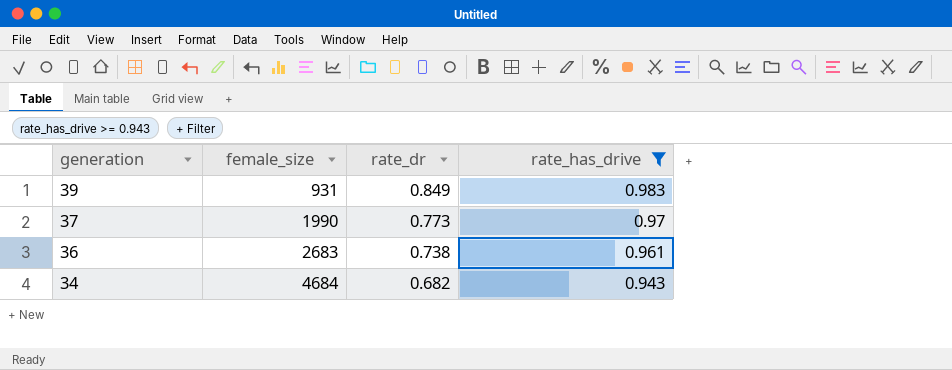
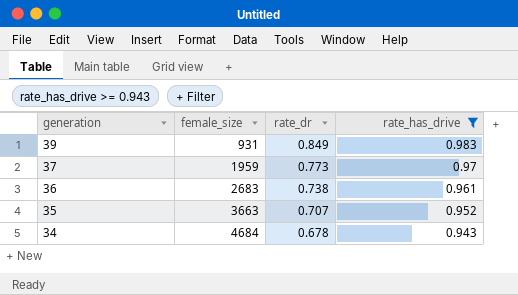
37 | female_size: 1990 -> 1959
row 35: none -> 3663 | 0.707 | 0.952
34 | rate_dr: 0.682 -> 0.678

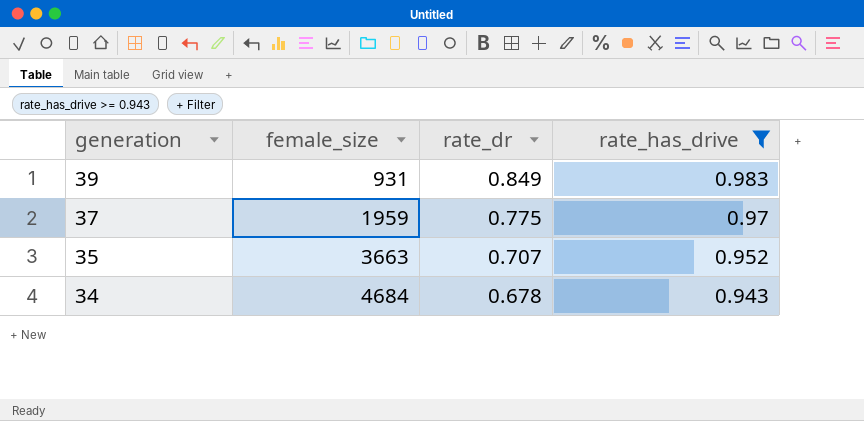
row 36: 2683 | 0.738 | 0.961 -> none
37 | rate_dr: 0.773 -> 0.775

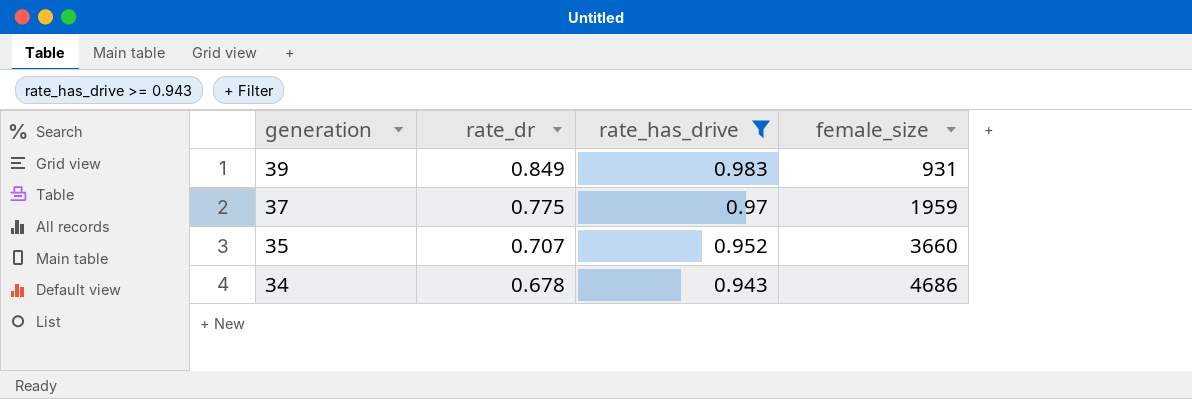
column female_size | position: 2 -> 4
35 | female_size: 3663 -> 3660
34 | female_size: 4684 -> 4686

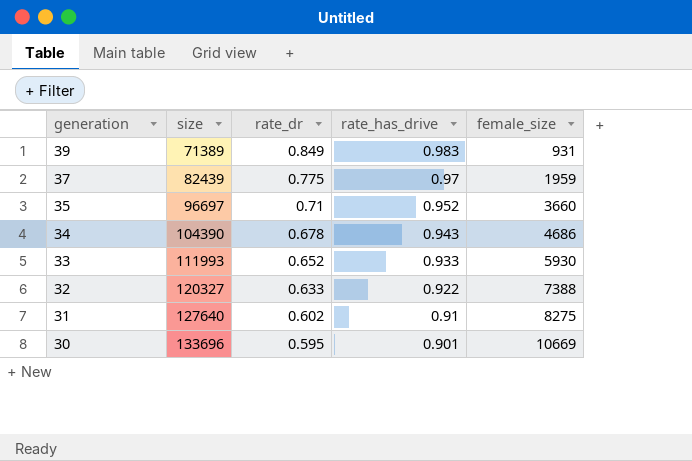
filter: rate_has_drive >= 0.943 -> none
column size | position: none -> 2
35 | rate_dr: 0.707 -> 0.71

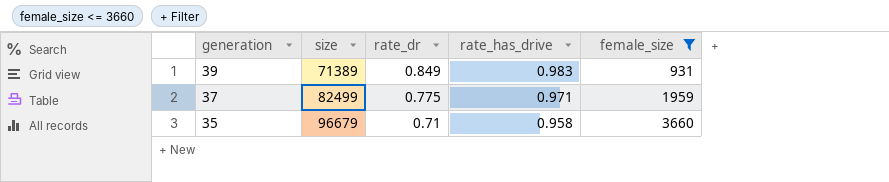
filter: none -> female_size <= 3660
37 | size: 82439 -> 82499
37 | rate_has_drive: 0.97 -> 0.971
35 | size: 96697 -> 96679
35 | rate_has_drive: 0.952 -> 0.958

